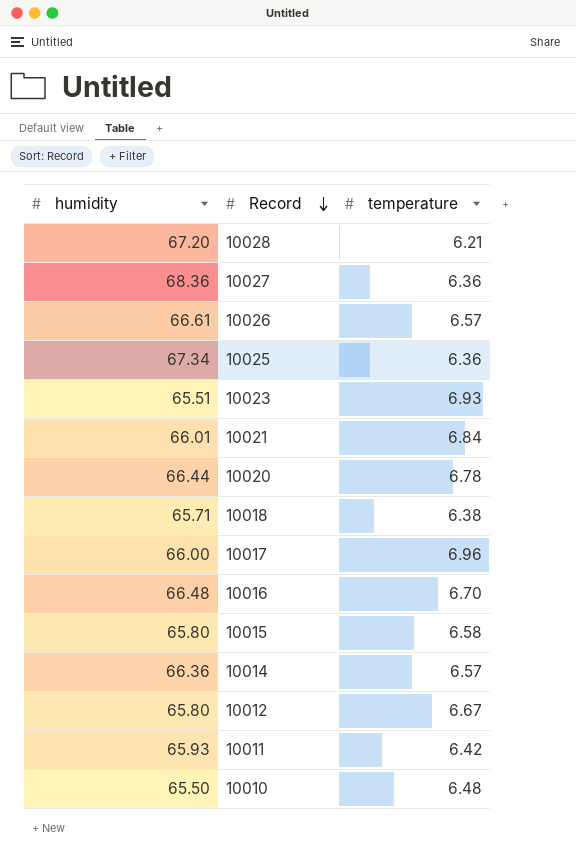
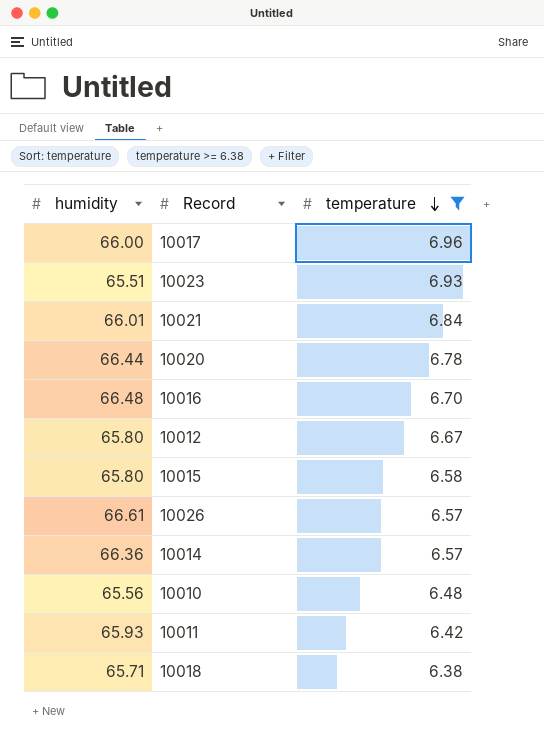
filter: none -> temperature >= 6.38
row order: Record descending -> temperature descending
10010 | humidity: 65.50 -> 65.56

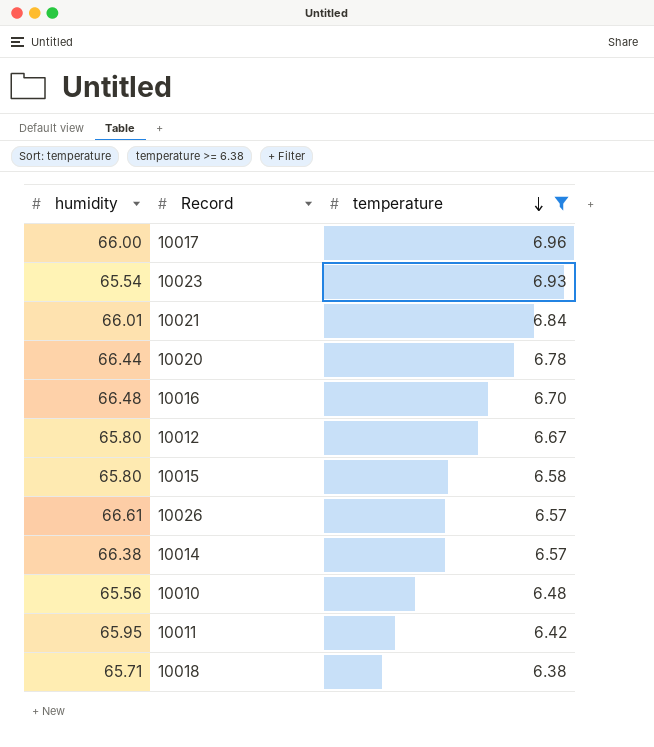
10023 | humidity: 65.51 -> 65.54
10014 | humidity: 66.36 -> 66.38
10011 | humidity: 65.93 -> 65.95

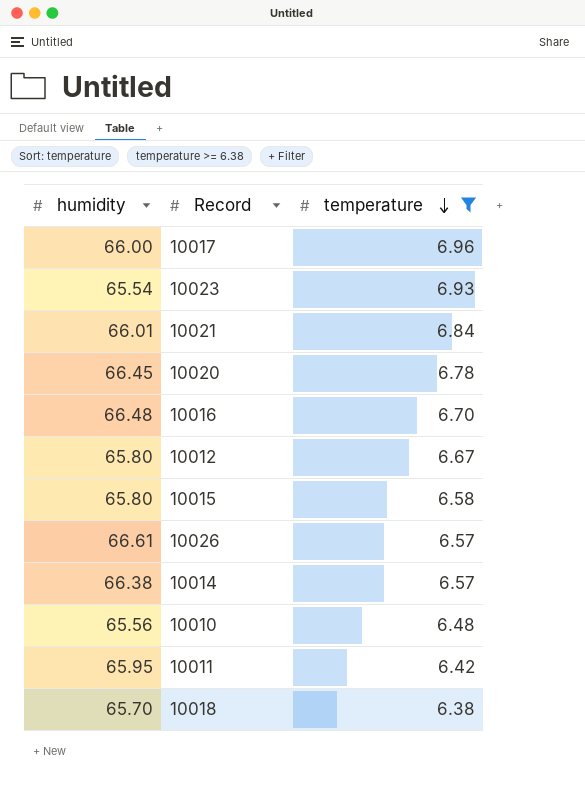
10020 | humidity: 66.44 -> 66.45
10018 | humidity: 65.71 -> 65.70

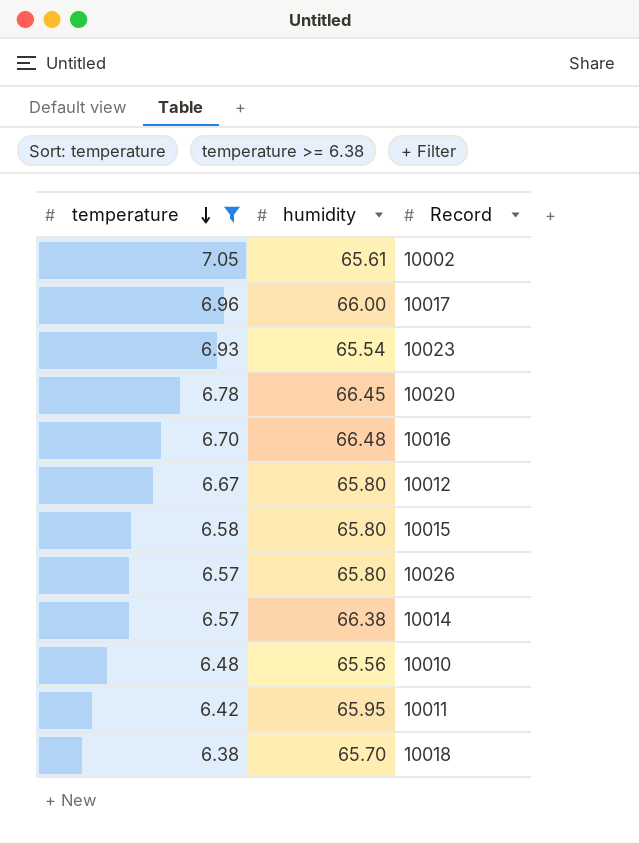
column temperature | position: 3 -> 1
row 10021: 66.01 | 6.84 -> none
row 10002: none -> 7.05 | 65.61
10026 | humidity: 66.61 -> 65.80

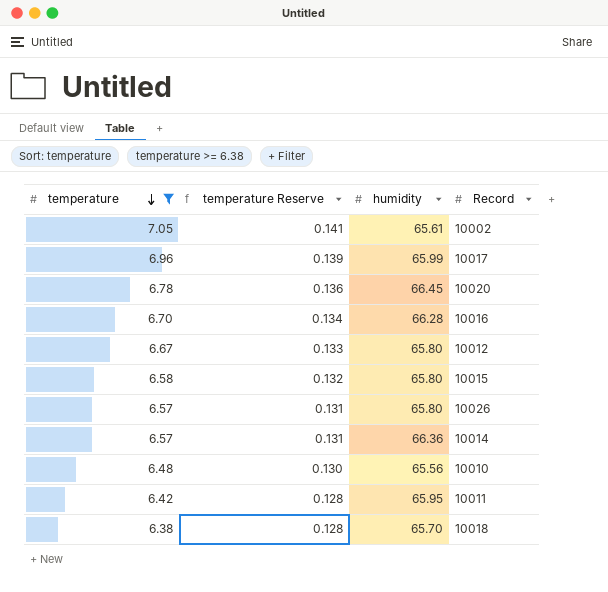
column temperature Reserve | formula: none -> [temperature] * 0.02
row 10023: 6.93 | 65.54 -> none
10017 | humidity: 66.00 -> 65.99
10016 | humidity: 66.48 -> 66.28
10014 | humidity: 66.38 -> 66.36

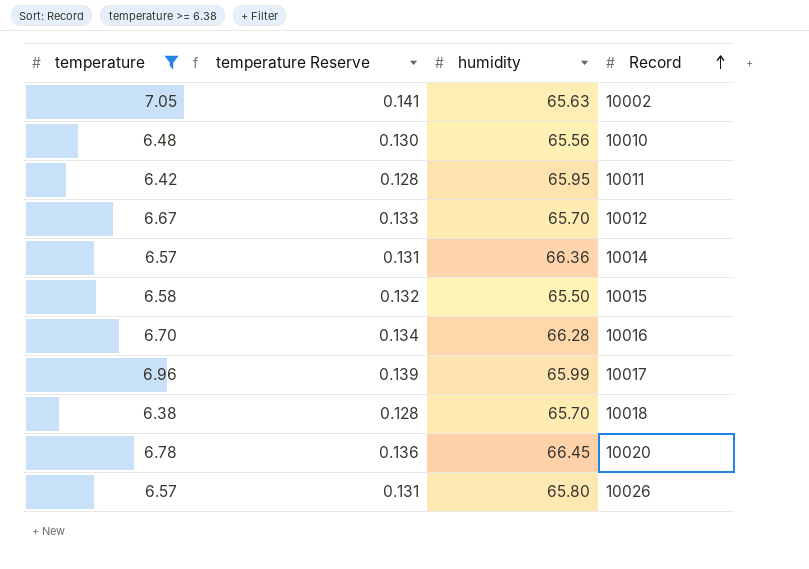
row order: temperature descending -> Record ascending
10002 | humidity: 65.61 -> 65.63
10012 | humidity: 65.80 -> 65.70
10015 | humidity: 65.80 -> 65.50

